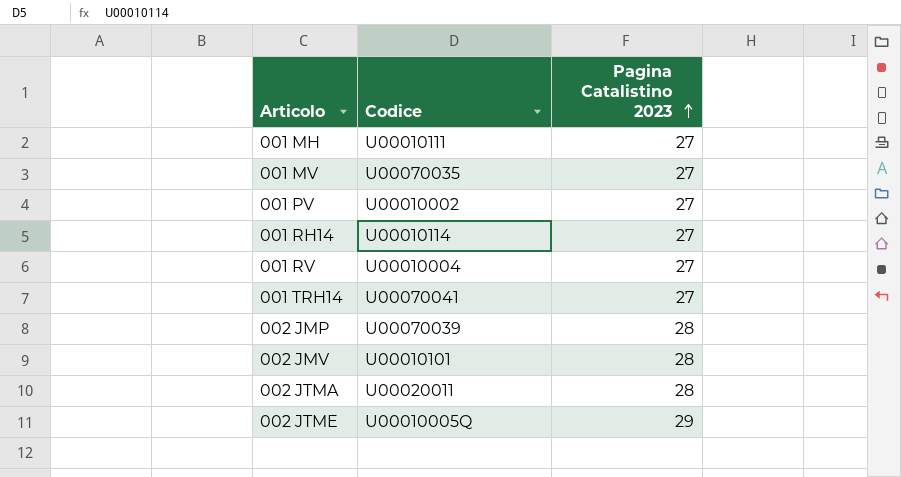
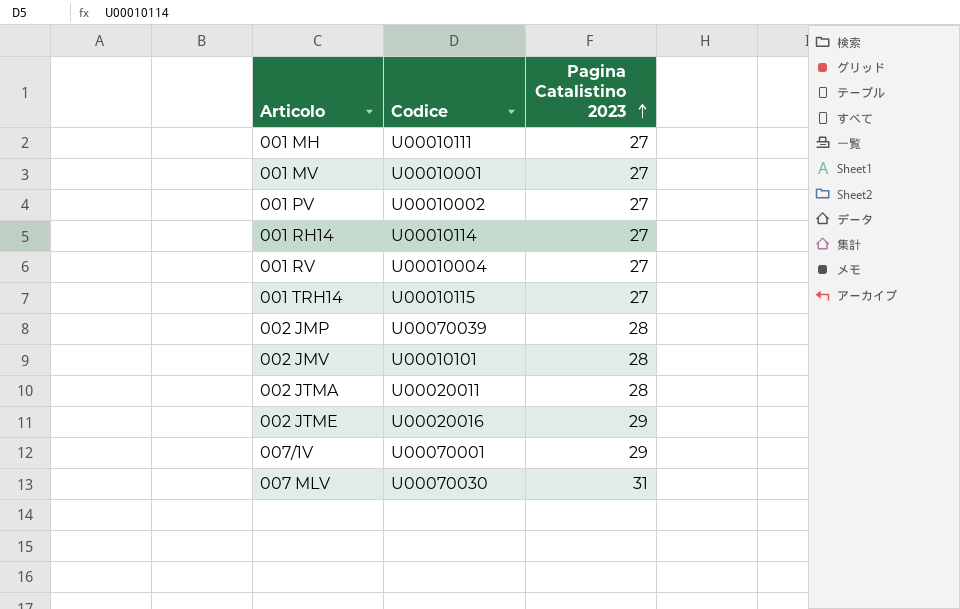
001 MV | Codice: U00070035 -> U00010001
001 TRH14 | Codice: U00070041 -> U00010115
002 JTME | Codice: U00010005Q -> U00020016
row 007/1V: none -> U00070001 | 29
row 007 MLV: none -> U00070030 | 31

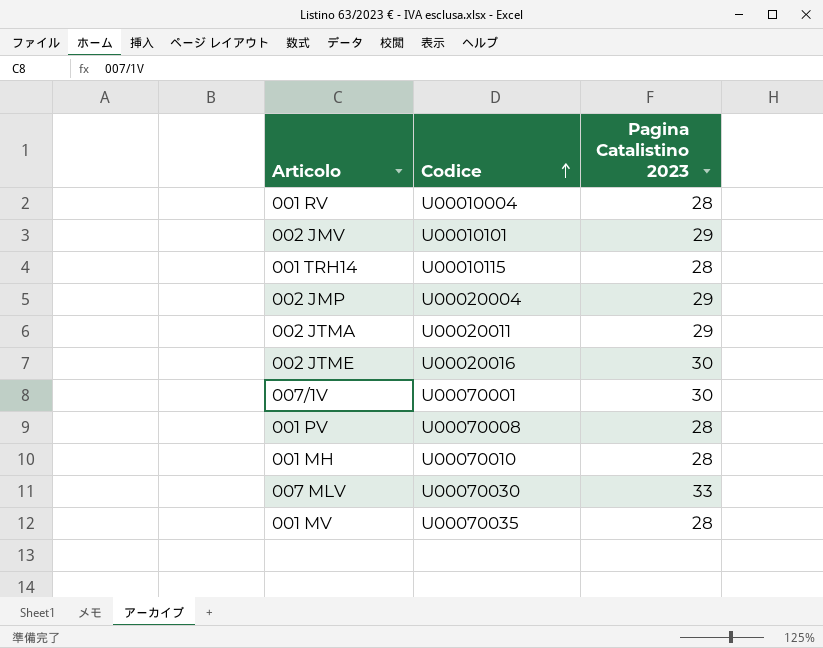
row order: Pagina Catalistino 2023 ascending -> Codice ascending
row 001 RH14: U00010114 | 27 -> none
001 RV | Pagina Catalistino 2023: 27 -> 28
002 JMV | Pagina Catalistino 2023: 28 -> 29
001 TRH14 | Pagina Catalistino 2023: 27 -> 28
002 JMP | Codice: U00070039 -> U00020004
002 JMP | Pagina Catalistino 2023: 28 -> 29
002 JTMA | Pagina Catalistino 2023: 28 -> 29
002 JTME | Pagina Catalistino 2023: 29 -> 30
007/1V | Pagina Catalistino 2023: 29 -> 30
001 PV | Codice: U00010002 -> U00070008
001 PV | Pagina Catalistino 2023: 27 -> 28
001 MH | Codice: U00010111 -> U00070010
001 MH | Pagina Catalistino 2023: 27 -> 28
007 MLV | Pagina Catalistino 2023: 31 -> 33
001 MV | Codice: U00010001 -> U00070035
001 MV | Pagina Catalistino 2023: 27 -> 28

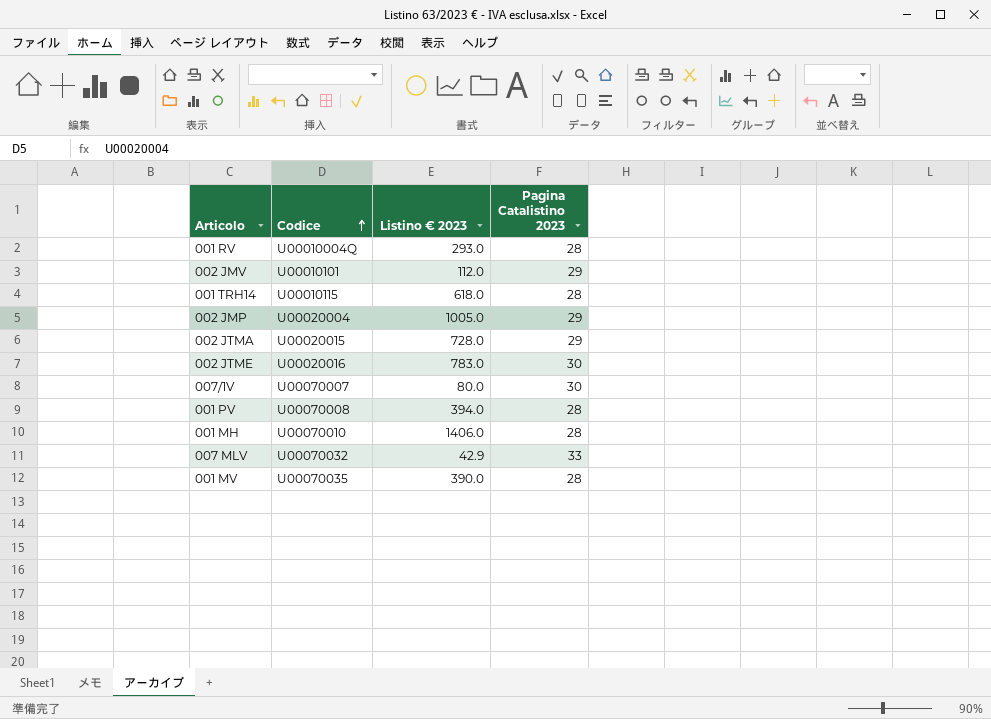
column Listino € 2023 | position: none -> 3
001 RV | Codice: U00010004 -> U00010004Q
002 JTMA | Codice: U00020011 -> U00020015
007/1V | Codice: U00070001 -> U00070007
007 MLV | Codice: U00070030 -> U00070032

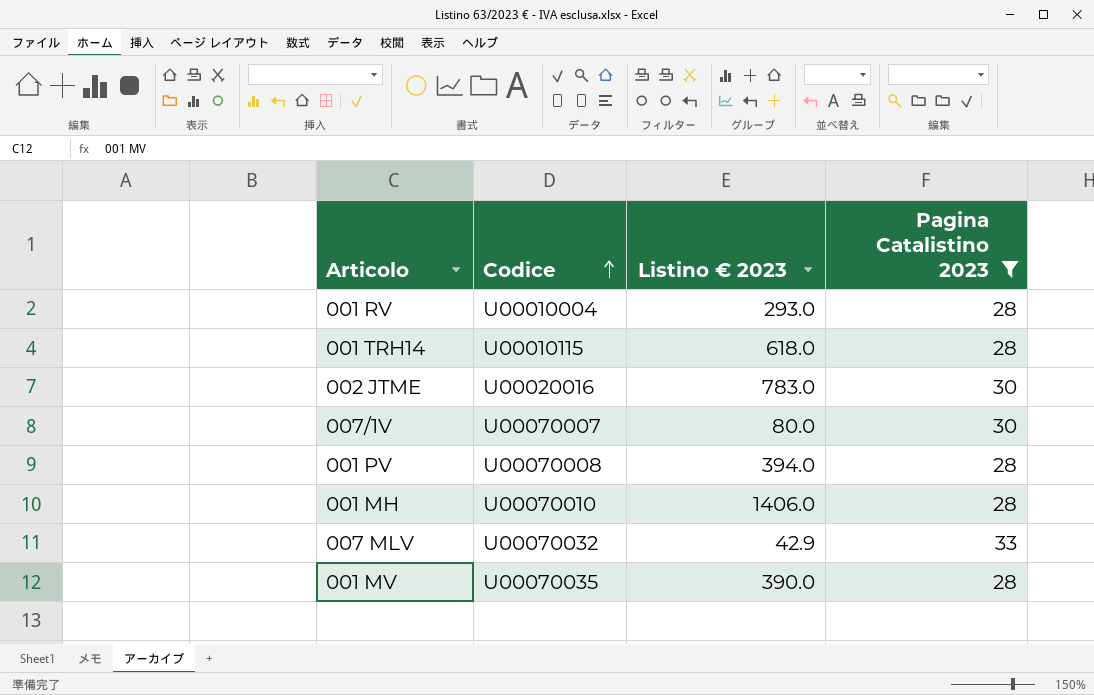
filter: none -> Pagina Catalistino 2023 != 29
001 RV | Codice: U00010004Q -> U00010004

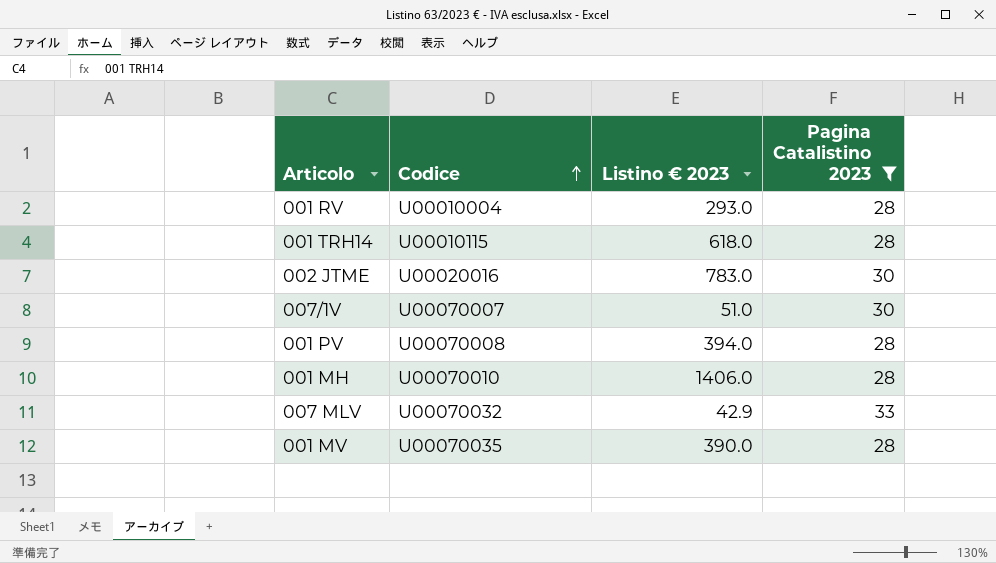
007/1V | Listino € 2023: 80.0 -> 51.0

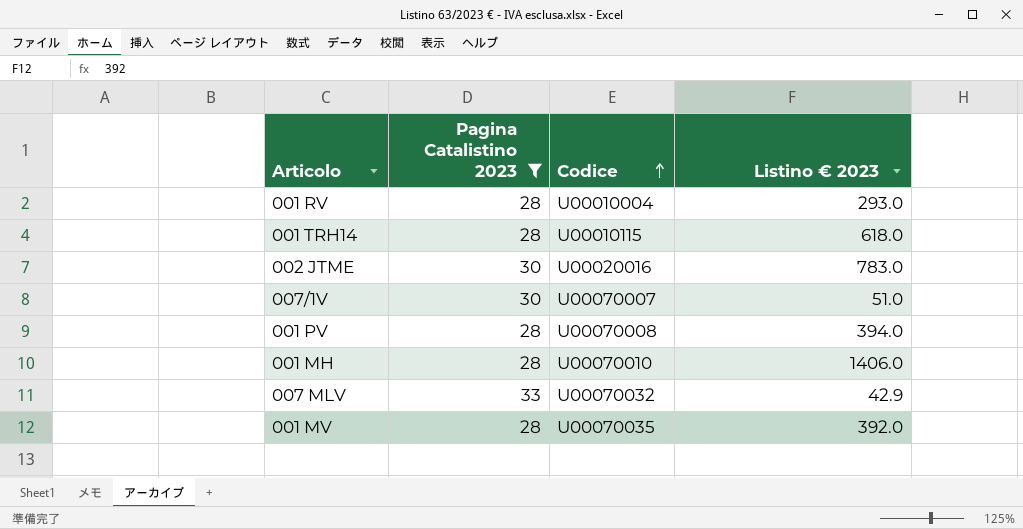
column Pagina Catalistino 2023 | position: 4 -> 2
001 MV | Listino € 2023: 390.0 -> 392.0

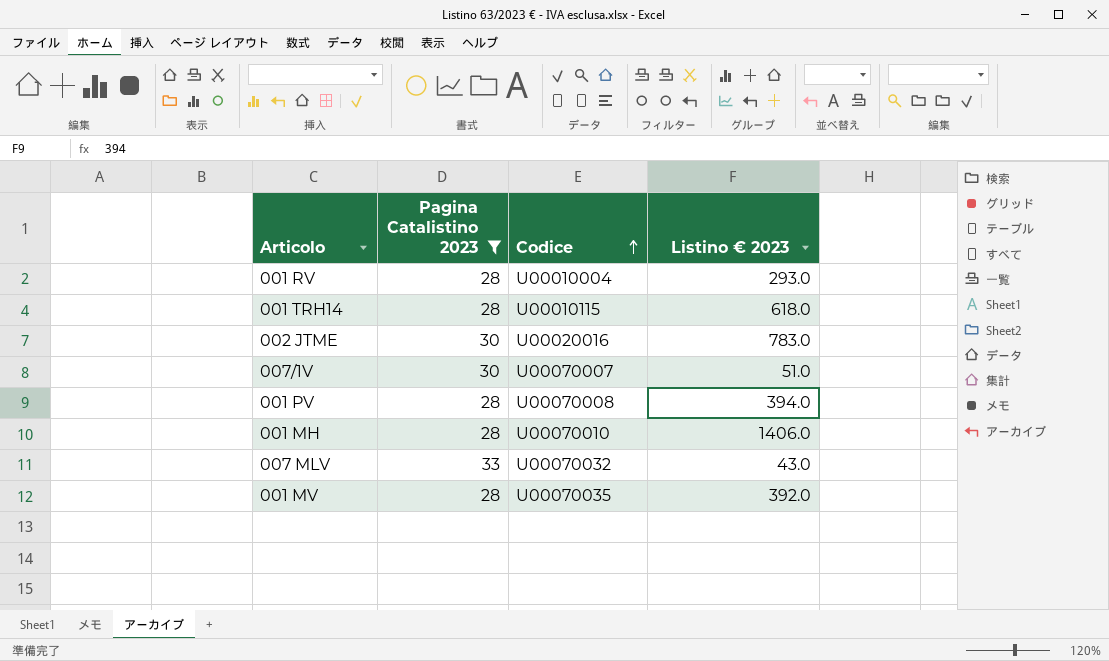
007 MLV | Listino € 2023: 42.9 -> 43.0

